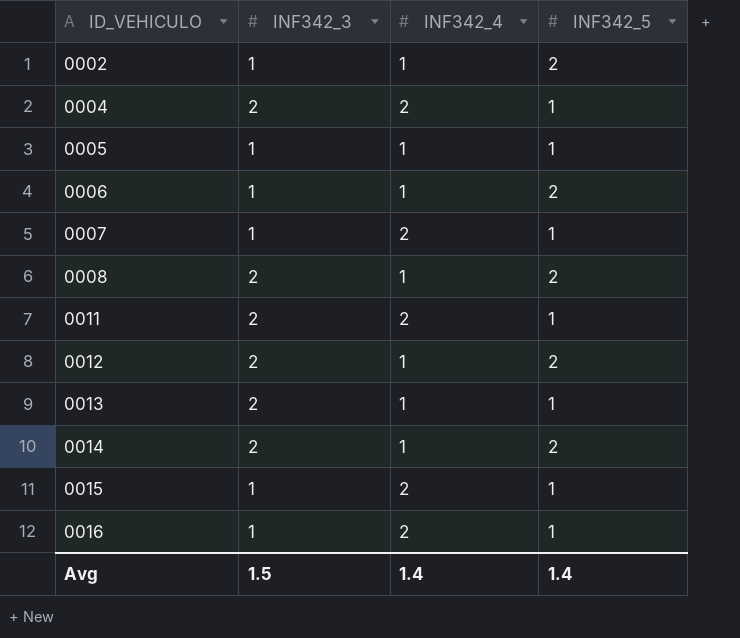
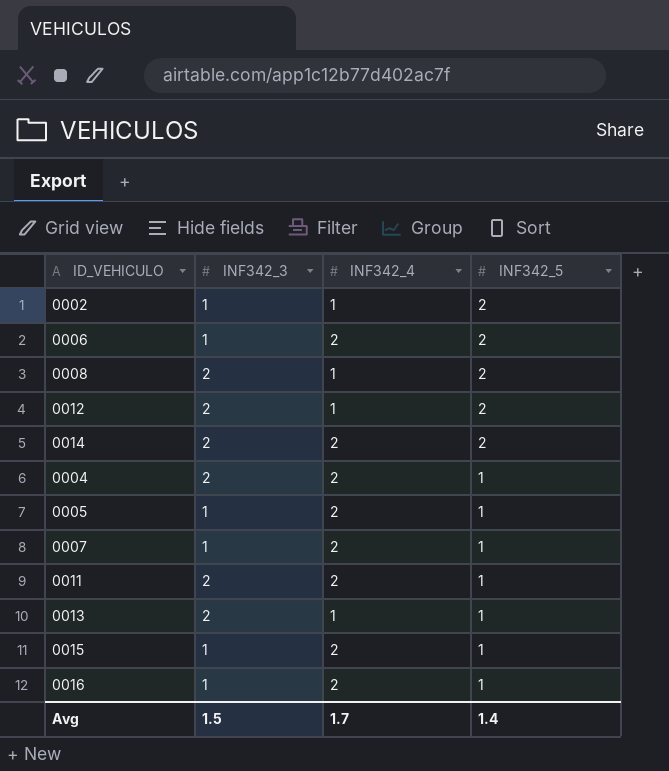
row order: ID_VEHICULO ascending -> INF342_5 descending
0006 | INF342_4: 1 -> 2
0014 | INF342_4: 1 -> 2
0005 | INF342_4: 1 -> 2
Avg | INF342_4: 1.4 -> 1.7

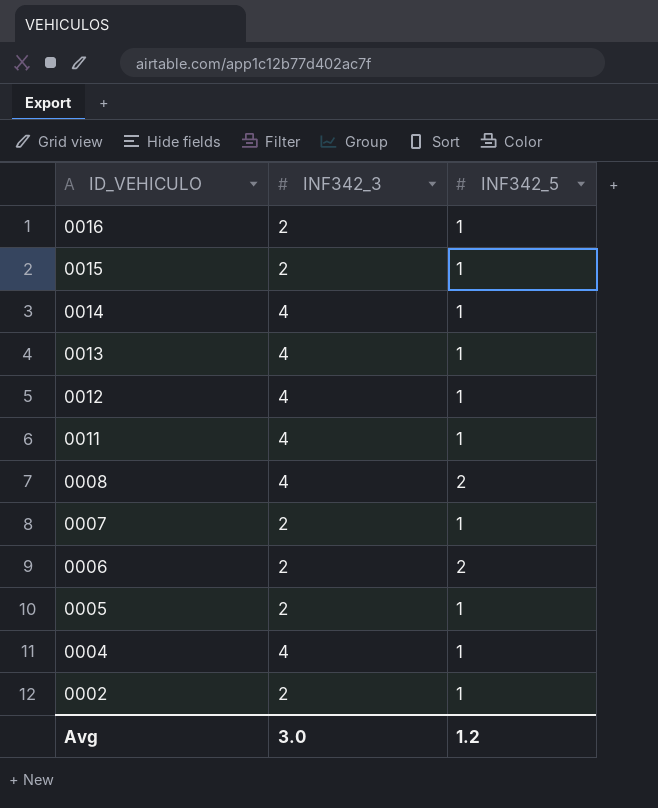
row order: INF342_5 descending -> ID_VEHICULO descending
column INF342_4 | position: 3 -> none
0016 | INF342_3: 1 -> 2
0015 | INF342_3: 1 -> 2
0014 | INF342_3: 2 -> 4
0014 | INF342_5: 2 -> 1
0013 | INF342_3: 2 -> 4
0012 | INF342_3: 2 -> 4
0012 | INF342_5: 2 -> 1
0011 | INF342_3: 2 -> 4
0008 | INF342_3: 2 -> 4
0007 | INF342_3: 1 -> 2
0006 | INF342_3: 1 -> 2
0005 | INF342_3: 1 -> 2
0004 | INF342_3: 2 -> 4
0002 | INF342_3: 1 -> 2
0002 | INF342_5: 2 -> 1
Avg | INF342_3: 1.5 -> 3.0
Avg | INF342_5: 1.4 -> 1.2

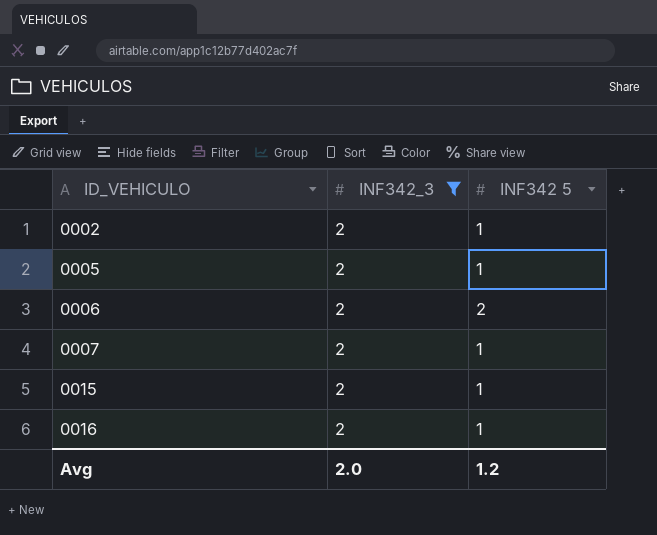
filter: none -> INF342_3 = 2
row order: ID_VEHICULO descending -> ID_VEHICULO ascending
column name: INF342_5 -> INF342 5
Avg | INF342_3: 3.0 -> 2.0

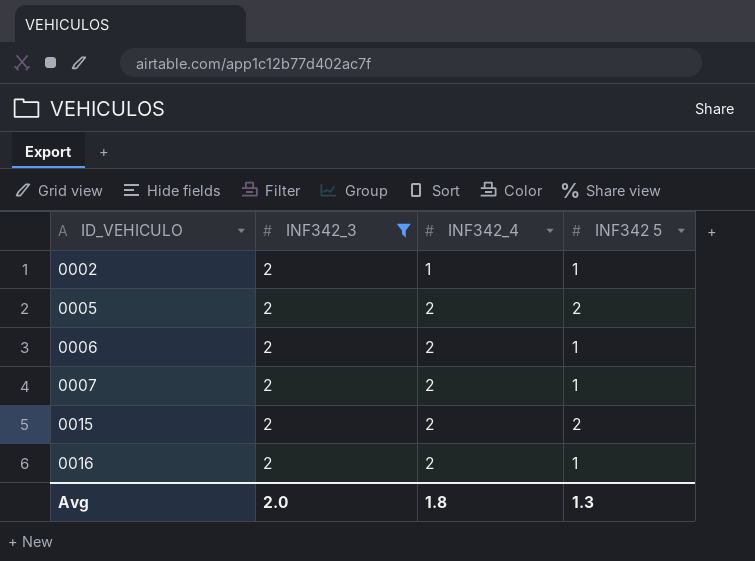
column INF342_4 | position: none -> 3
0005 | INF342 5: 1 -> 2
0006 | INF342 5: 2 -> 1
0015 | INF342 5: 1 -> 2
Avg | INF342 5: 1.2 -> 1.3

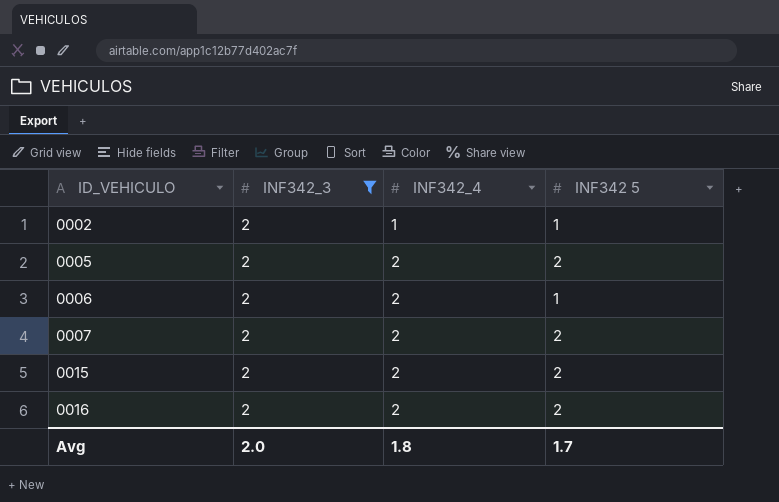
0007 | INF342 5: 1 -> 2
0016 | INF342 5: 1 -> 2
Avg | INF342 5: 1.3 -> 1.7

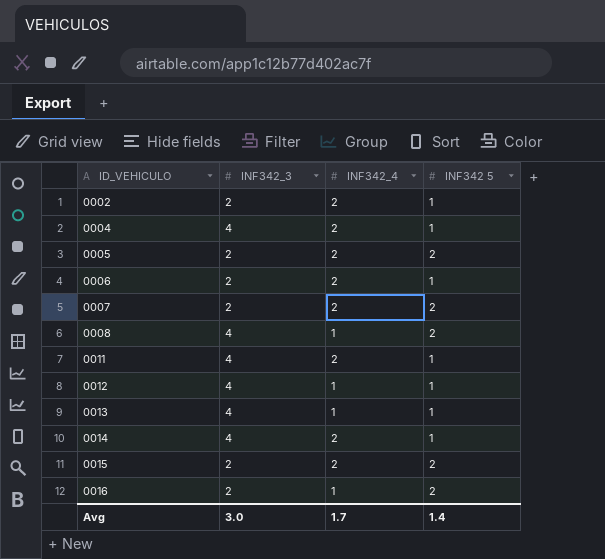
filter: INF342_3 = 2 -> none
0002 | INF342_4: 1 -> 2
0016 | INF342_4: 2 -> 1
Avg | INF342_3: 2.0 -> 3.0
Avg | INF342_4: 1.8 -> 1.7
Avg | INF342 5: 1.7 -> 1.4

